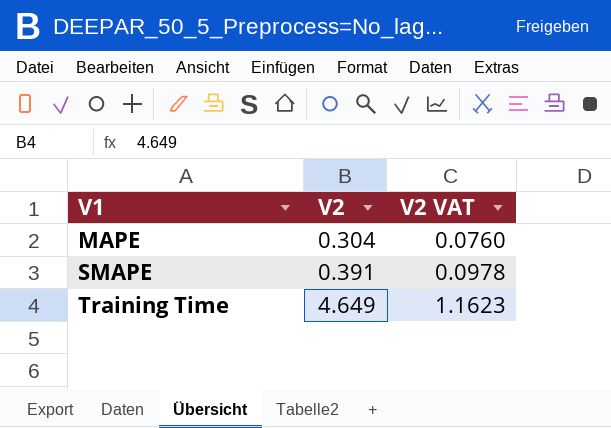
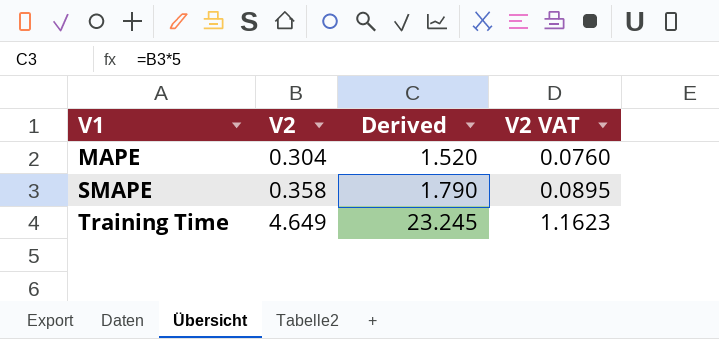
column Derived | formula: none -> [V2] * 5
SMAPE | V2: 0.391 -> 0.358
SMAPE | V2 VAT: 0.0978 -> 0.0895

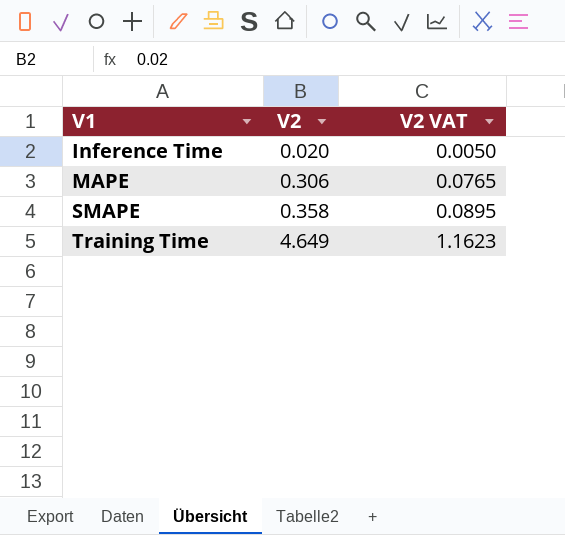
column Derived | formula: [V2] * 5 -> none
row Inference Time: none -> 0.020 | 0.0050
MAPE | V2: 0.304 -> 0.306
MAPE | V2 VAT: 0.0760 -> 0.0765

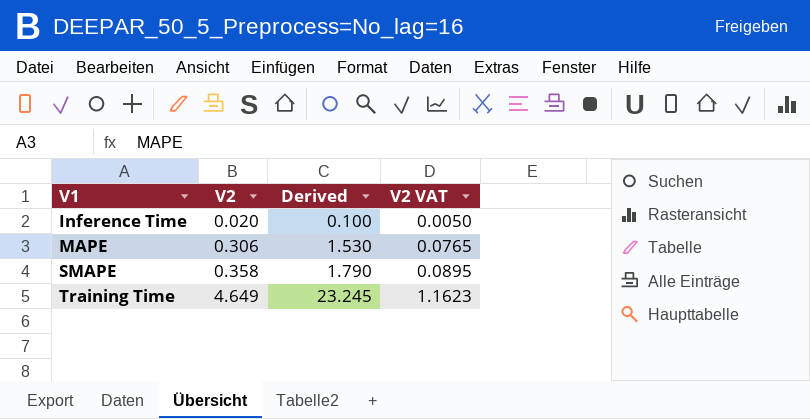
column Derived | formula: none -> [V2] * 5

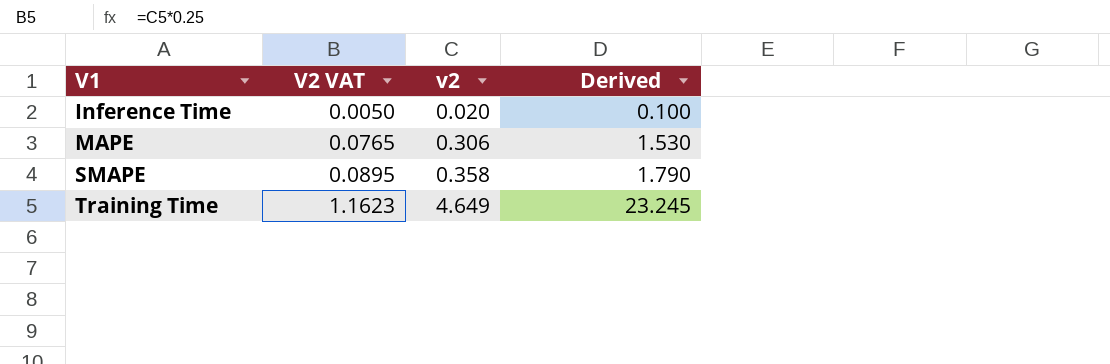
column V2 VAT | position: 4 -> 2
column name: V2 -> v2

